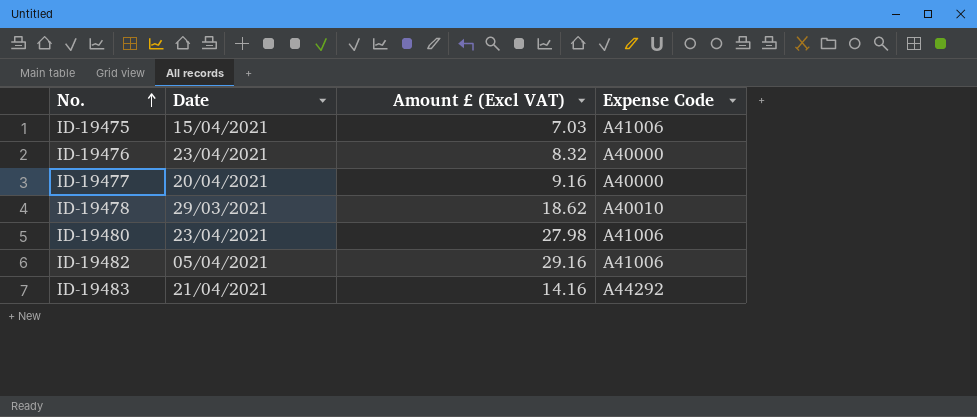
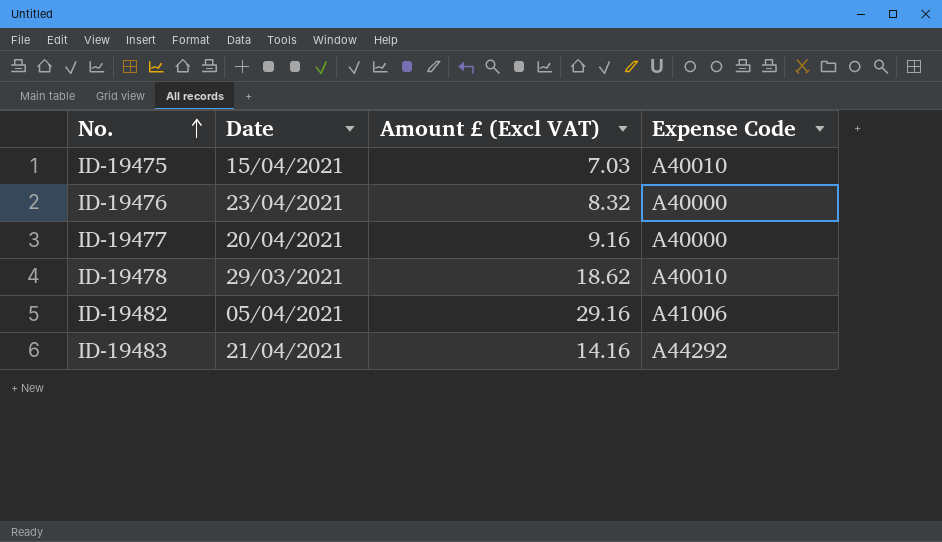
row ID-19480: 23/04/2021 | 27.98 | A41006 -> none
ID-19475 | Expense Code: A41006 -> A40010

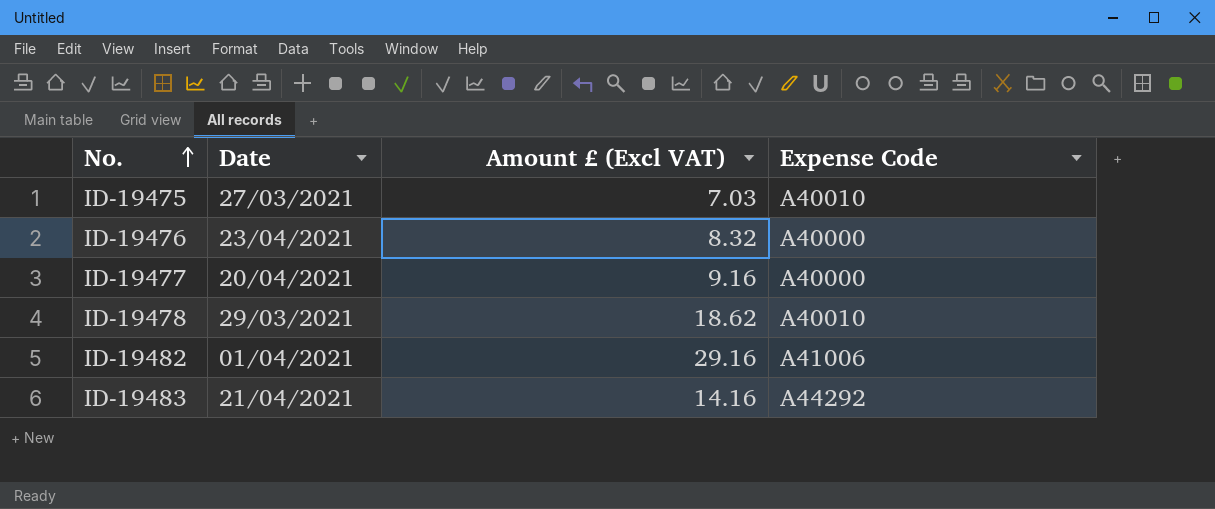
ID-19475 | Date: 15/04/2021 -> 27/03/2021
ID-19482 | Date: 05/04/2021 -> 01/04/2021

